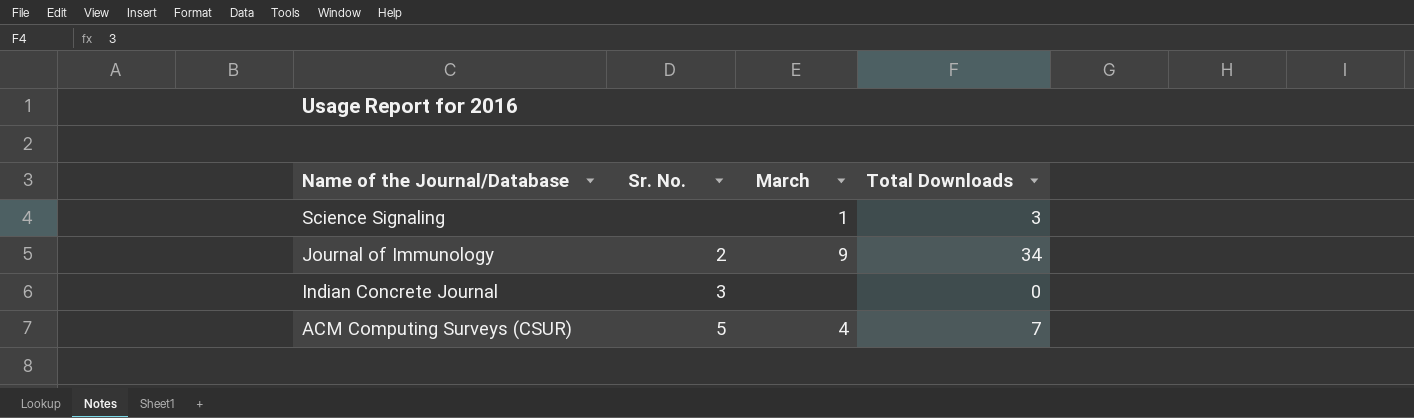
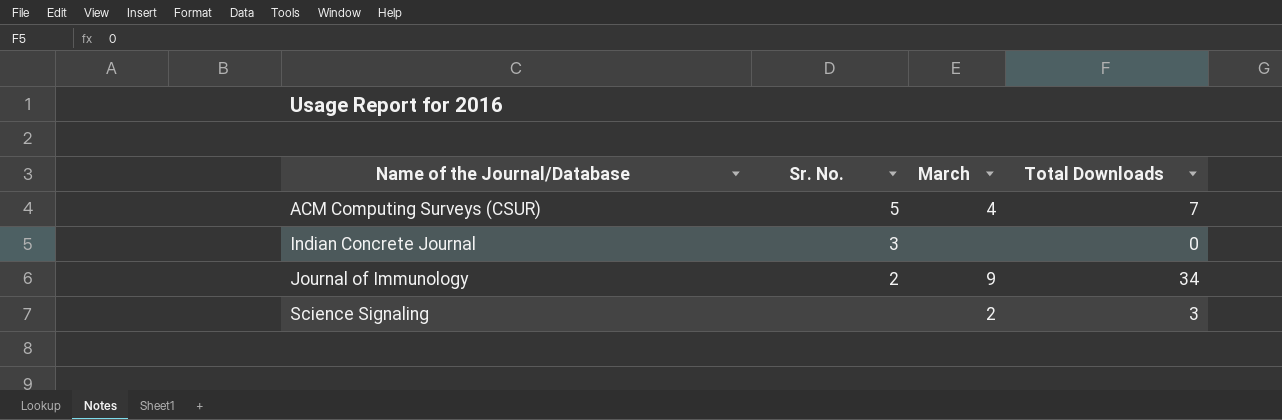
row order: Name of the Journal/Database descending -> Name of the Journal/Database ascending
Science Signaling | March: 1 -> 2

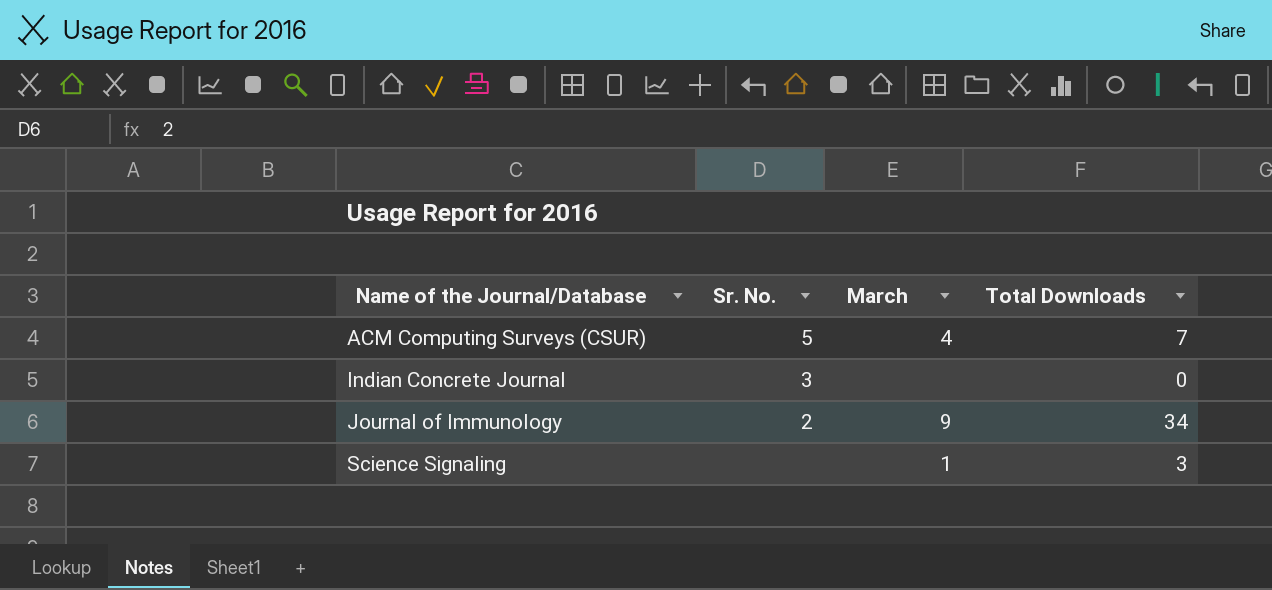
Science Signaling | March: 2 -> 1

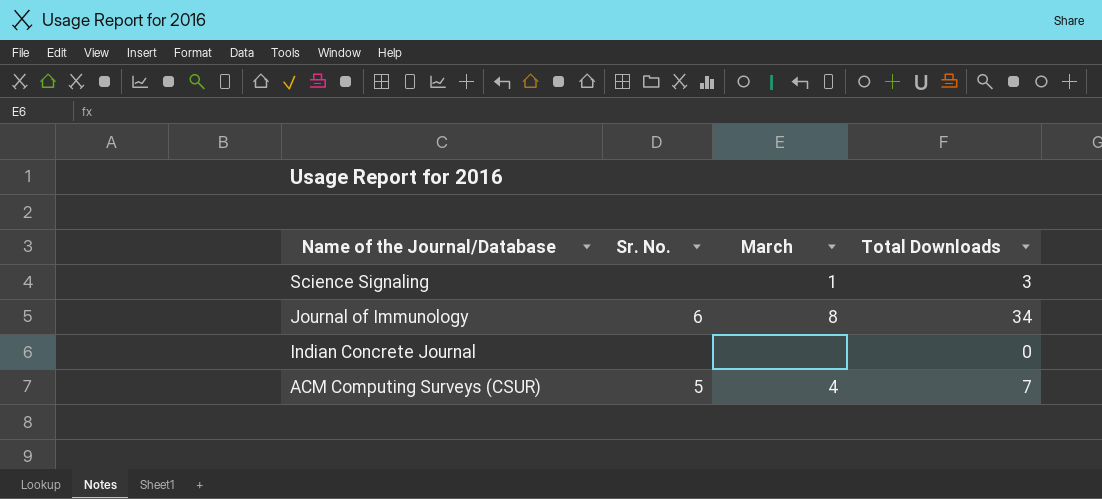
row order: Name of the Journal/Database ascending -> Name of the Journal/Database descending
Journal of Immunology | Sr. No.: 2 -> 6
Journal of Immunology | March: 9 -> 8
Indian Concrete Journal | Sr. No.: 3 -> none

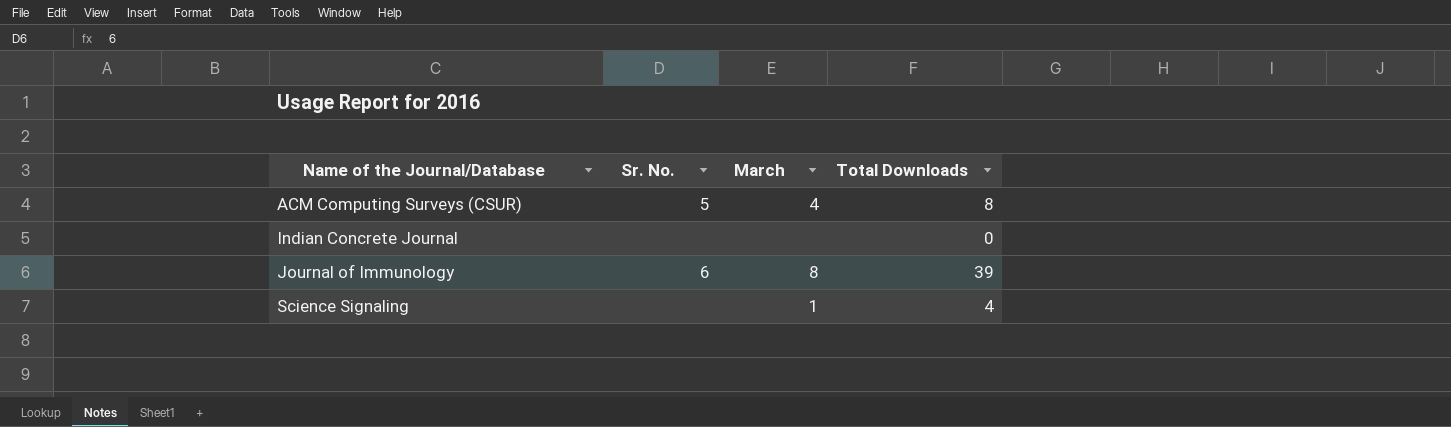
row order: Name of the Journal/Database descending -> Name of the Journal/Database ascending
ACM Computing Surveys (CSUR) | Total Downloads: 7 -> 8
Journal of Immunology | Total Downloads: 34 -> 39
Science Signaling | Total Downloads: 3 -> 4

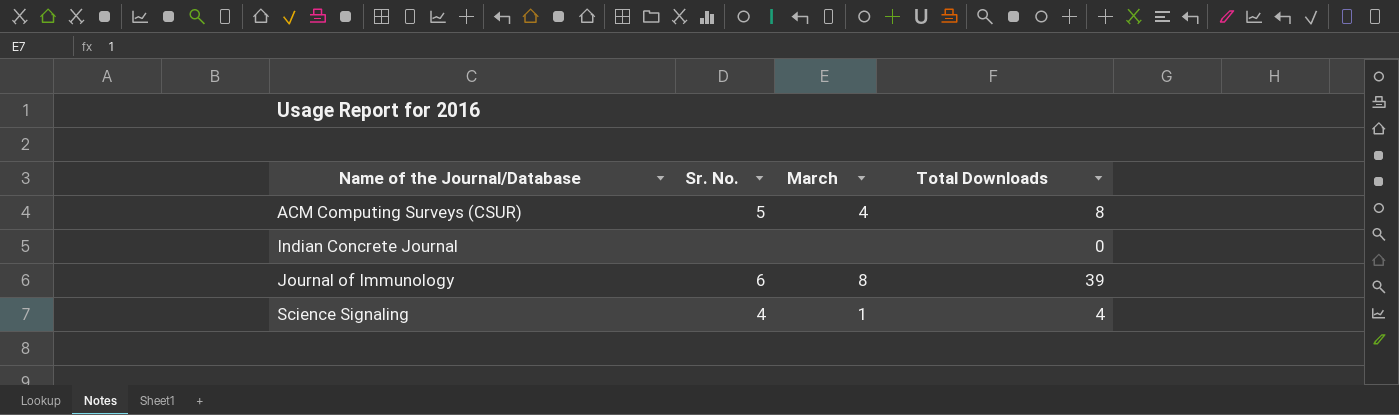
Science Signaling | Sr. No.: none -> 4

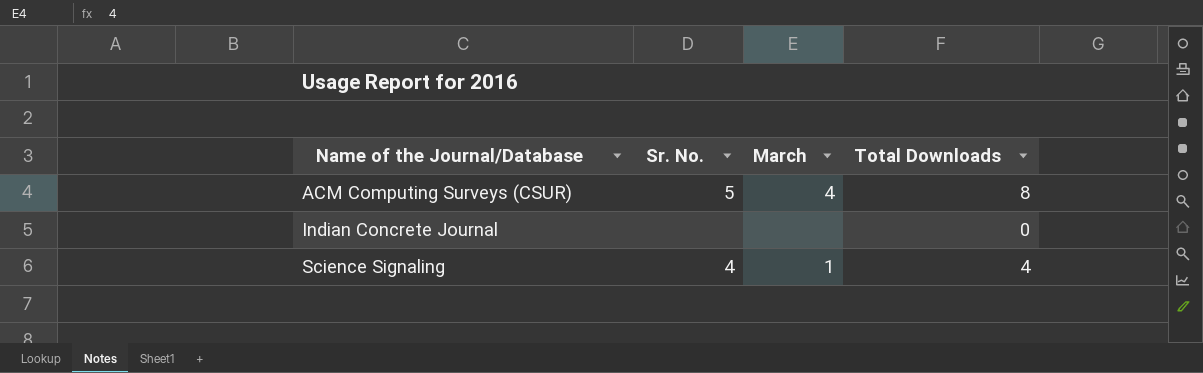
row Journal of Immunology: 6 | 8 | 39 -> none

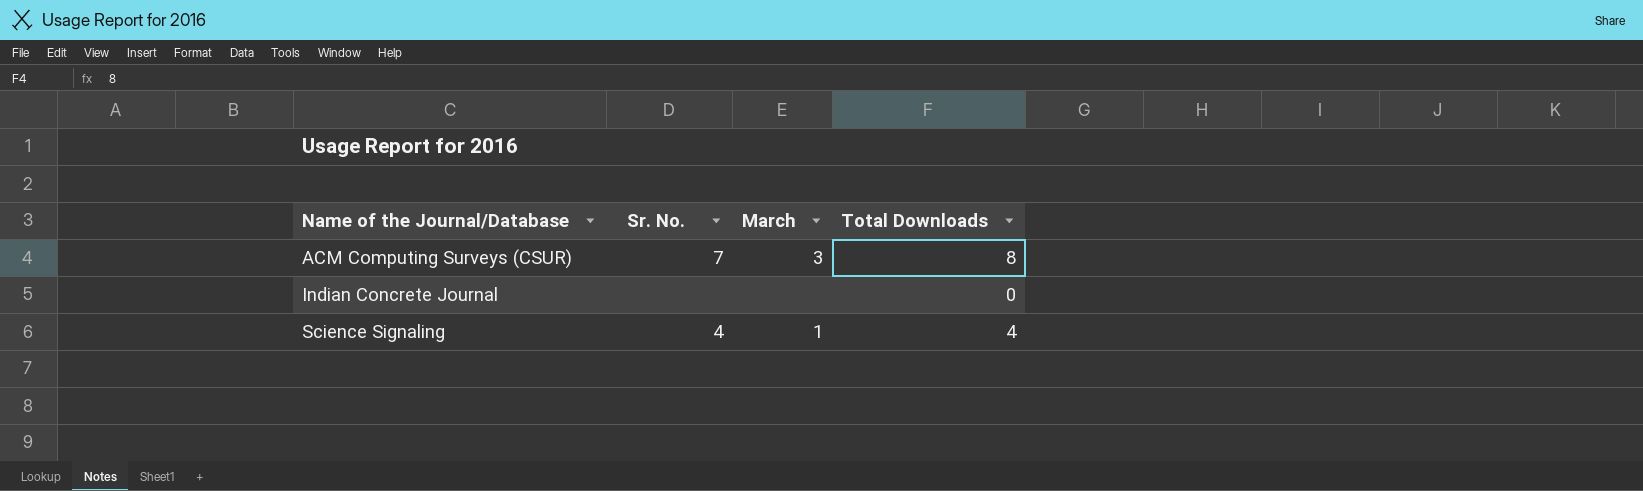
ACM Computing Surveys (CSUR) | Sr. No.: 5 -> 7
ACM Computing Surveys (CSUR) | March: 4 -> 3

